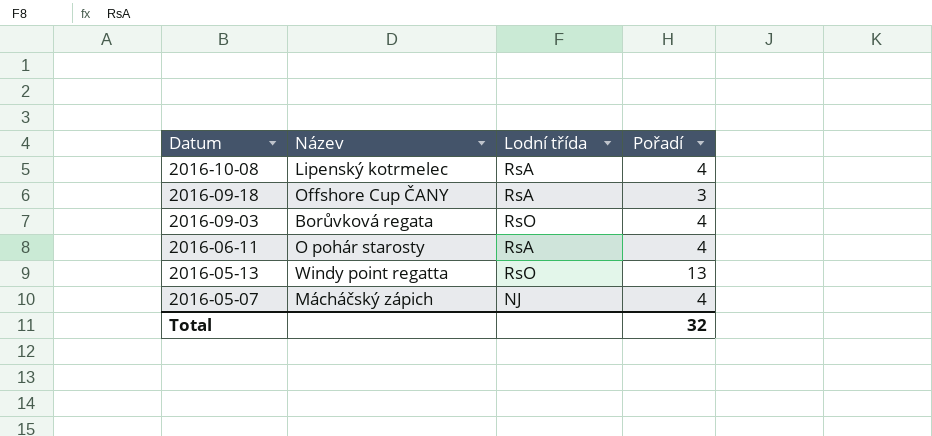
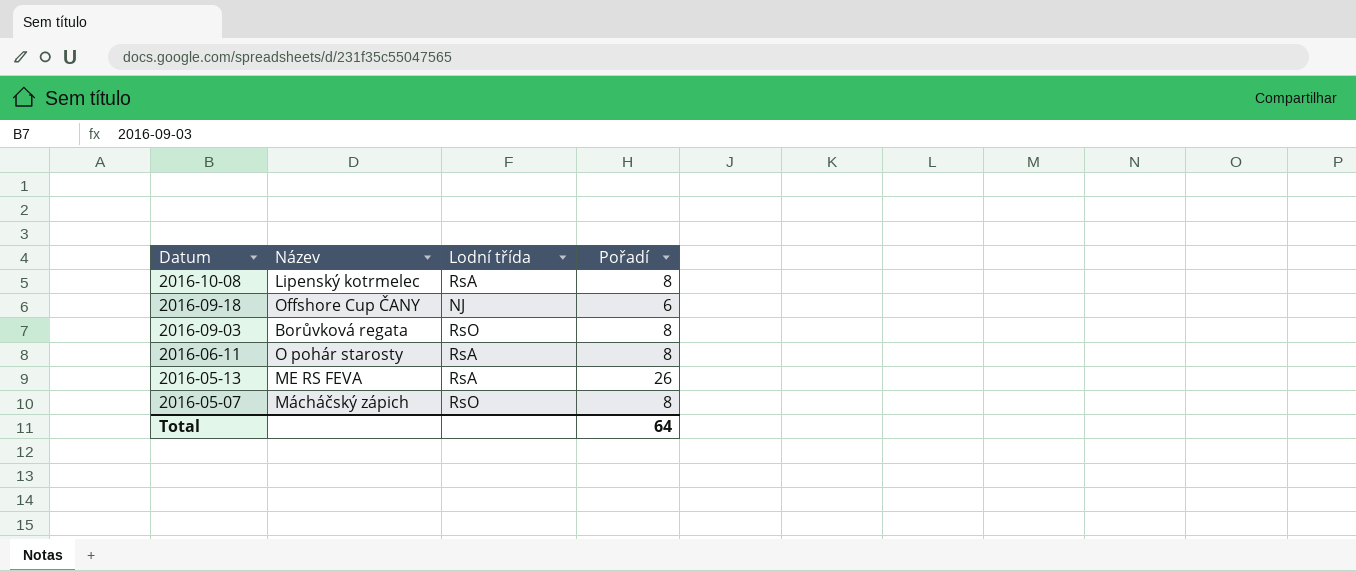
2016-10-08 | Pořadí: 4 -> 8
2016-09-18 | Lodní třída: RsA -> NJ
2016-09-18 | Pořadí: 3 -> 6
2016-09-03 | Pořadí: 4 -> 8
2016-06-11 | Pořadí: 4 -> 8
2016-05-13 | Název: Windy point regatta -> ME RS FEVA
2016-05-13 | Lodní třída: RsO -> RsA
2016-05-13 | Pořadí: 13 -> 26
2016-05-07 | Lodní třída: NJ -> RsO
2016-05-07 | Pořadí: 4 -> 8
Total | Pořadí: 32 -> 64

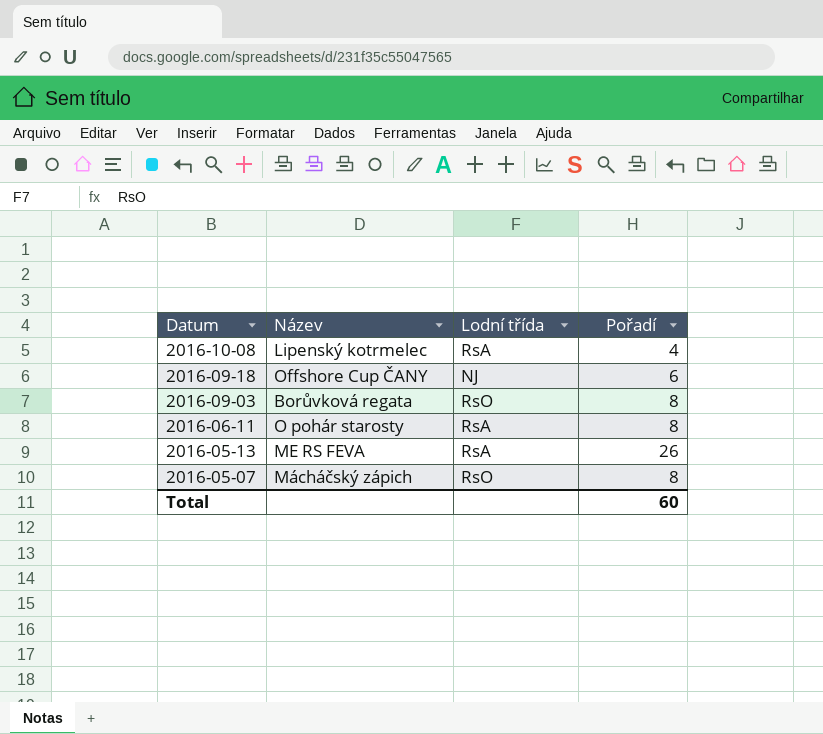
2016-10-08 | Pořadí: 8 -> 4
Total | Pořadí: 64 -> 60

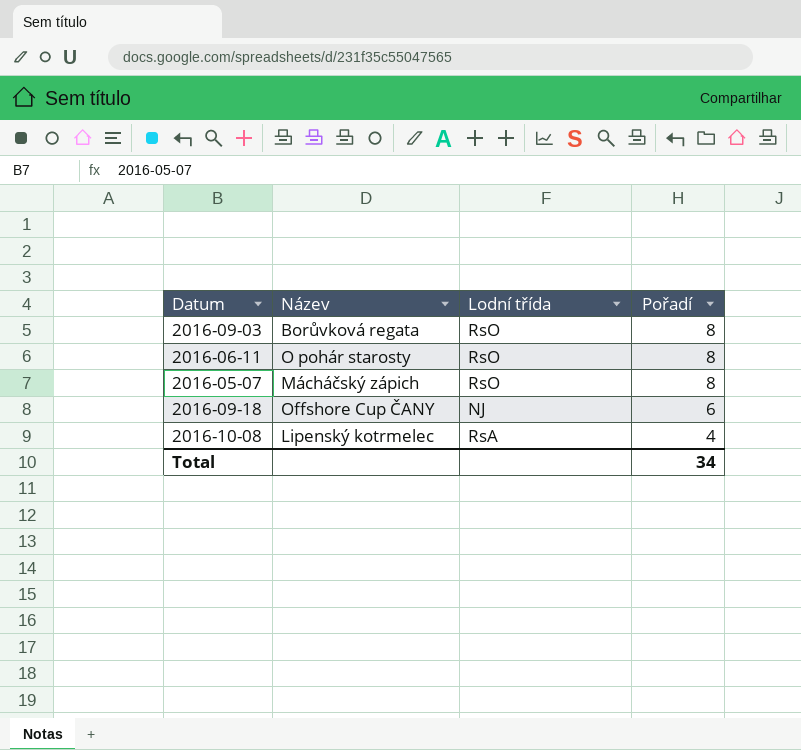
row order: Datum descending -> Pořadí descending
row 2016-05-13: ME RS FEVA | RsA | 26 -> none
2016-06-11 | Lodní třída: RsA -> RsO
Total | Pořadí: 60 -> 34

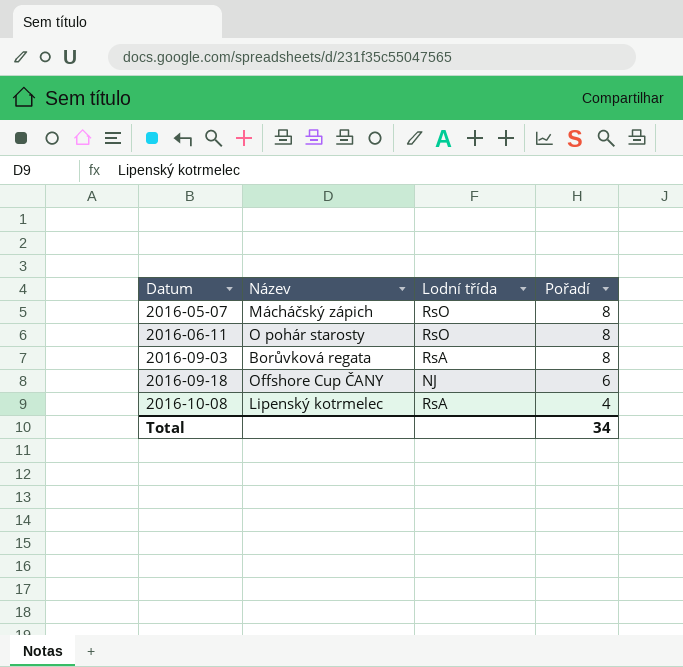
row order: Pořadí descending -> Datum ascending
2016-09-03 | Lodní třída: RsO -> RsA

